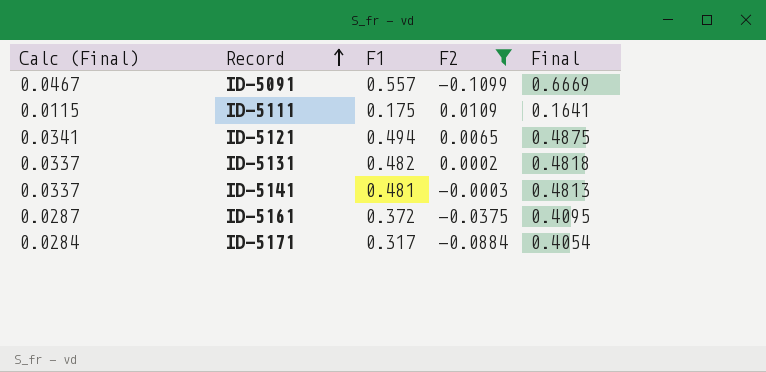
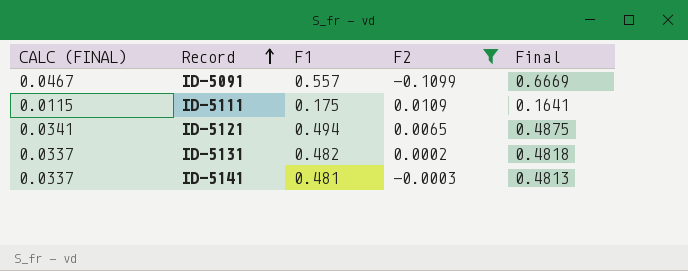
column name: Calc (Final) -> CALC (FINAL)
row ID-5161: 0.0287 | 0.372 | -0.0375 | 0.4095 -> none
row ID-5171: 0.0284 | 0.317 | -0.0884 | 0.4054 -> none

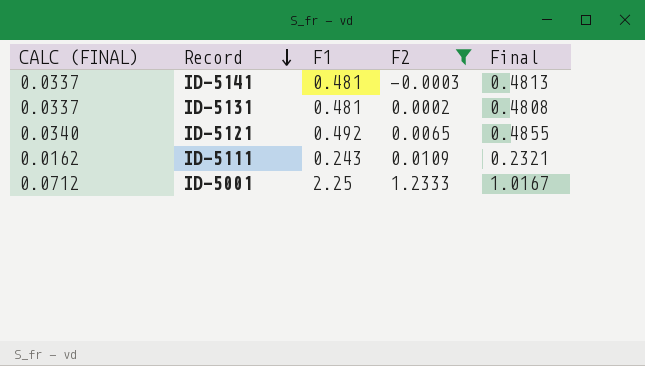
row order: Record ascending -> Record descending
row ID-5091: 0.0467 | 0.557 | -0.1099 | 0.6669 -> none
ID-5131 | F1: 0.482 -> 0.481
ID-5131 | Final: 0.4818 -> 0.4808
ID-5121 | CALC (FINAL): 0.0341 -> 0.0340
ID-5121 | F1: 0.494 -> 0.492
ID-5121 | Final: 0.4875 -> 0.4855
ID-5111 | CALC (FINAL): 0.0115 -> 0.0162
ID-5111 | F1: 0.175 -> 0.243
ID-5111 | Final: 0.1641 -> 0.2321
row ID-5001: none -> 0.0712 | 2.25 | 1.2333 | 1.0167

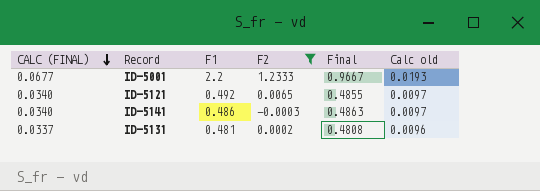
row order: Record descending -> CALC (FINAL) descending
column Calc old | formula: none -> [Final] * 0.02
row ID-5111: 0.0162 | 0.243 | 0.0109 | 0.2321 -> none
ID-5001 | CALC (FINAL): 0.0712 -> 0.0677
ID-5001 | F1: 2.25 -> 2.2
ID-5001 | Final: 1.0167 -> 0.9667
ID-5141 | CALC (FINAL): 0.0337 -> 0.0340
ID-5141 | F1: 0.481 -> 0.486
ID-5141 | Final: 0.4813 -> 0.4863

